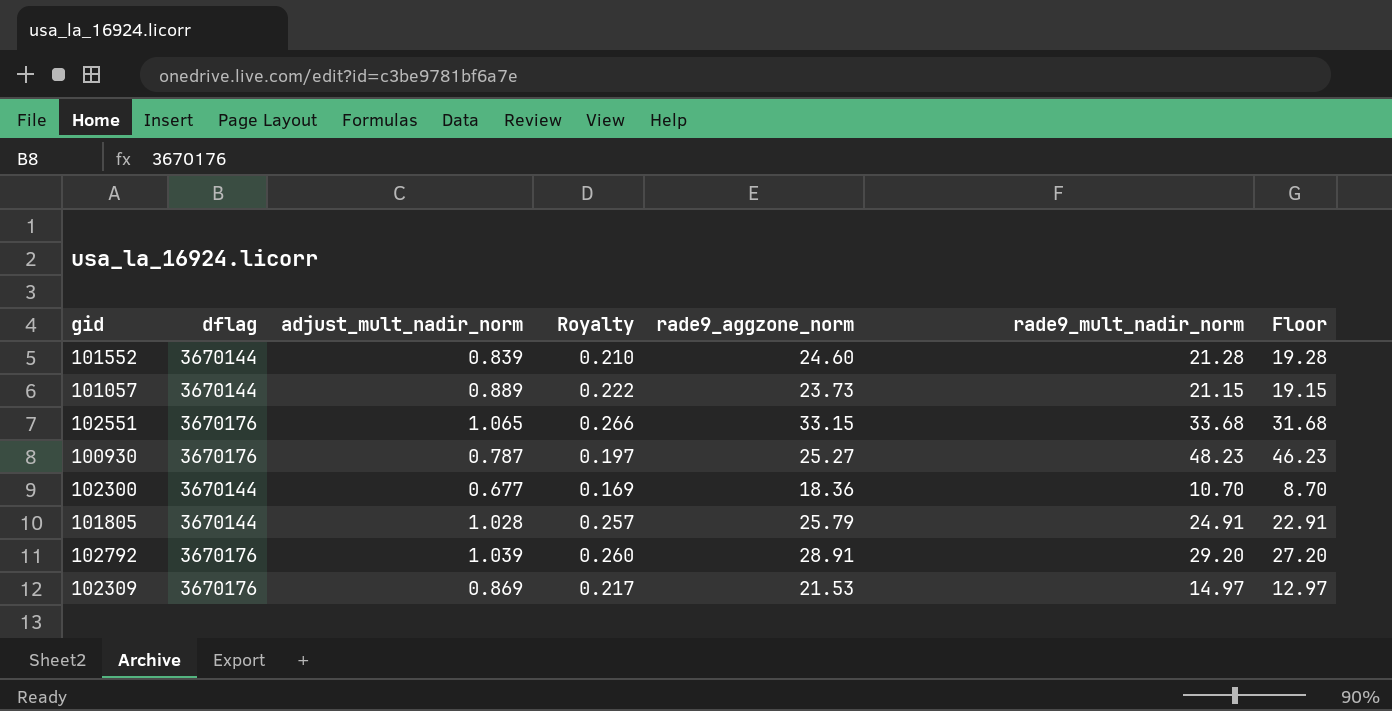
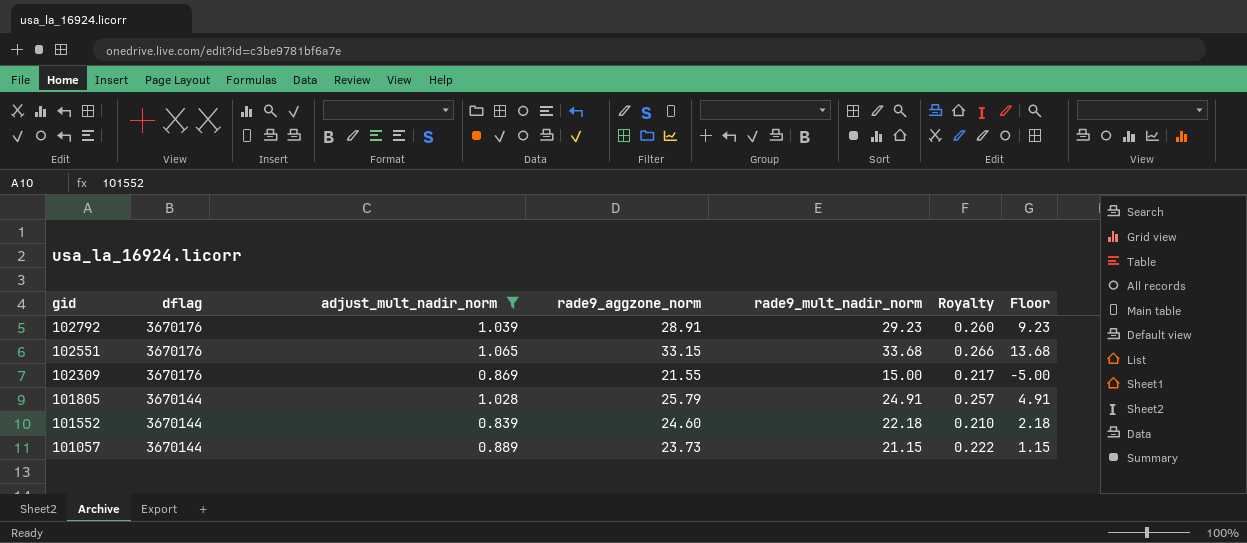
filter: none -> adjust_mult_nadir_norm >= 0.839
row order: none -> gid descending
column Royalty | position: 4 -> 6
column Floor | formula: [rade9_mult_nadir_norm] - 2 -> [rade9_mult_nadir_norm] - 20
102792 | rade9_mult_nadir_norm: 29.20 -> 29.23
102309 | rade9_aggzone_norm: 21.53 -> 21.55
102309 | rade9_mult_nadir_norm: 14.97 -> 15.00
101552 | rade9_mult_nadir_norm: 21.28 -> 22.18

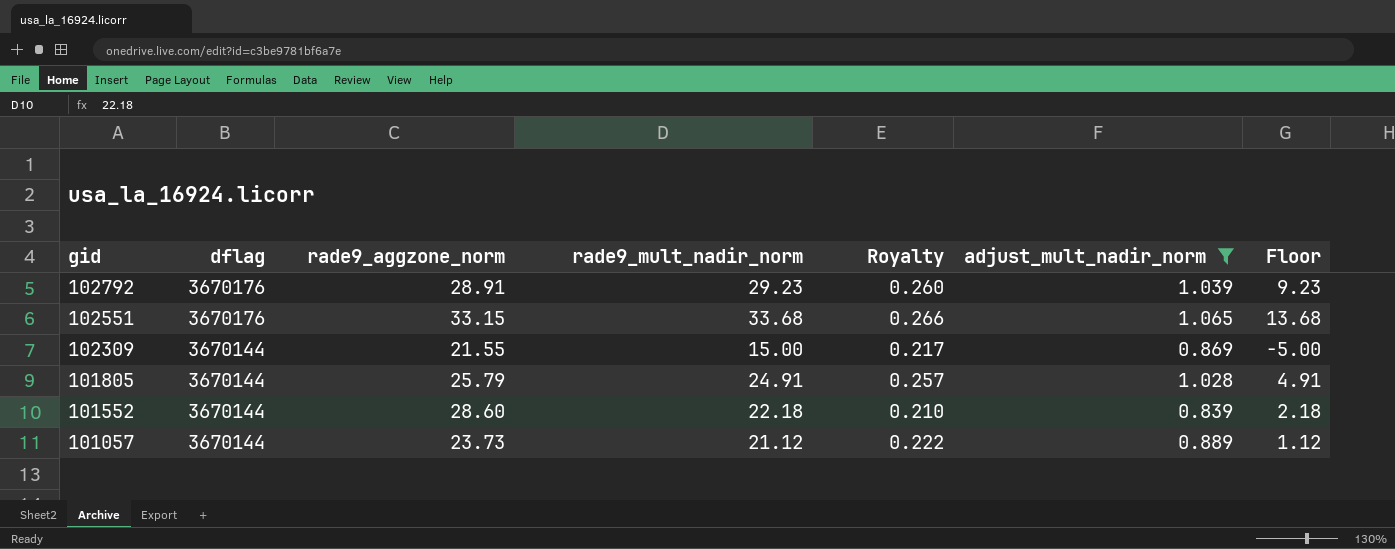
column adjust_mult_nadir_norm | position: 3 -> 6
102309 | dflag: 3670176 -> 3670144
101552 | rade9_aggzone_norm: 24.60 -> 28.60
101057 | rade9_mult_nadir_norm: 21.15 -> 21.12
101057 | Floor: 1.15 -> 1.12

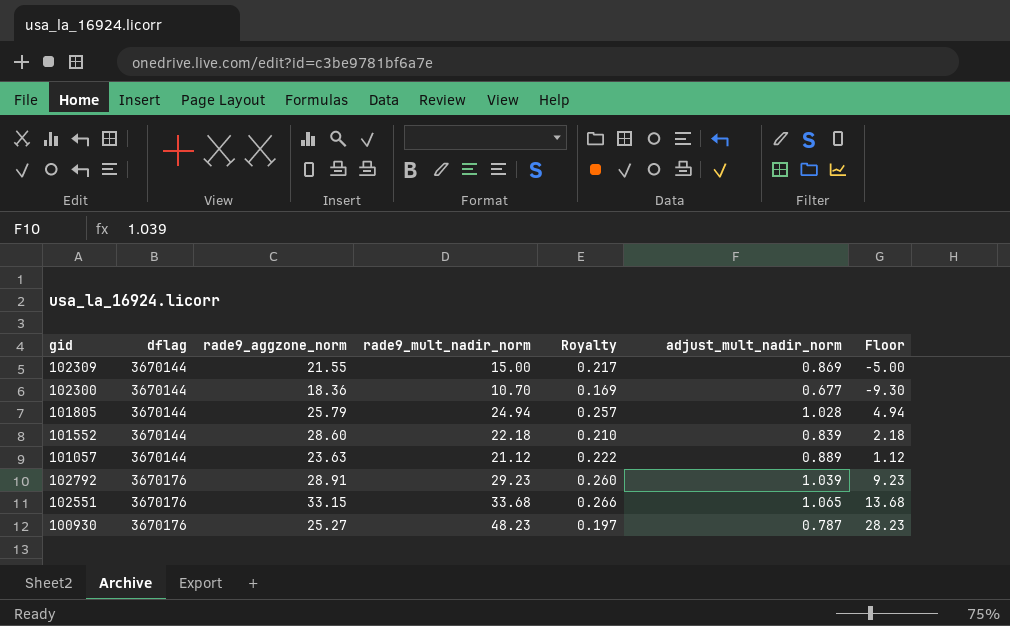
filter: adjust_mult_nadir_norm >= 0.839 -> none
row order: gid descending -> dflag ascending
101805 | rade9_mult_nadir_norm: 24.91 -> 24.94
101805 | Floor: 4.91 -> 4.94
101057 | rade9_aggzone_norm: 23.73 -> 23.63

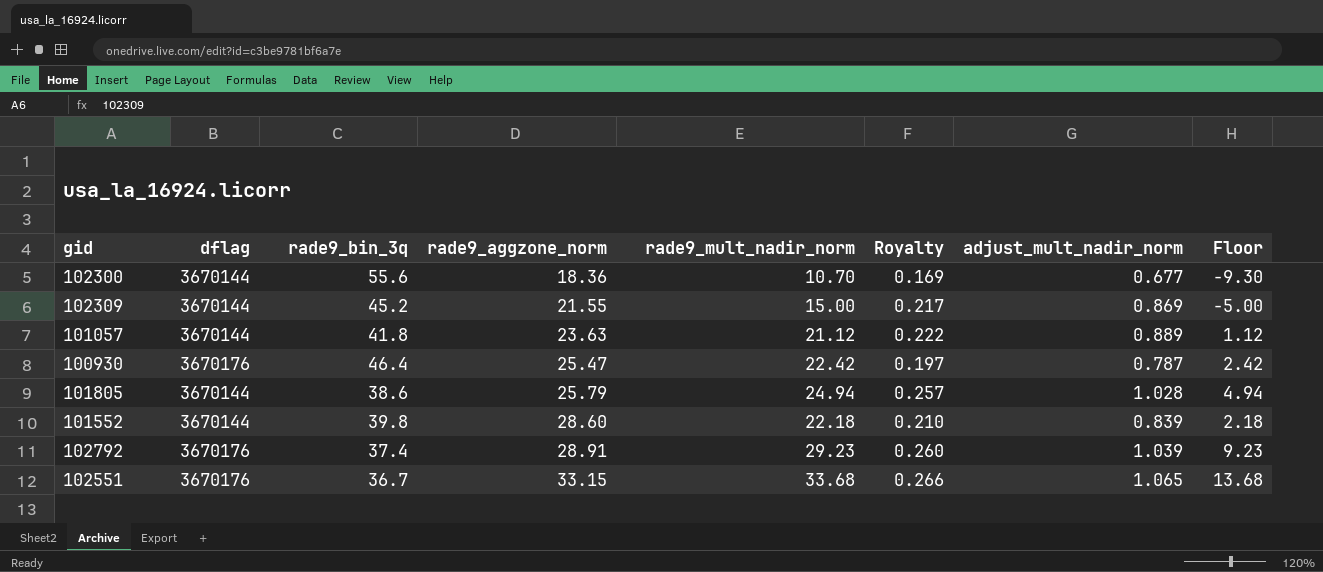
row order: dflag ascending -> rade9_aggzone_norm ascending
column rade9_bin_3q | position: none -> 3
100930 | rade9_aggzone_norm: 25.27 -> 25.47
100930 | rade9_mult_nadir_norm: 48.23 -> 22.42
100930 | Floor: 28.23 -> 2.42

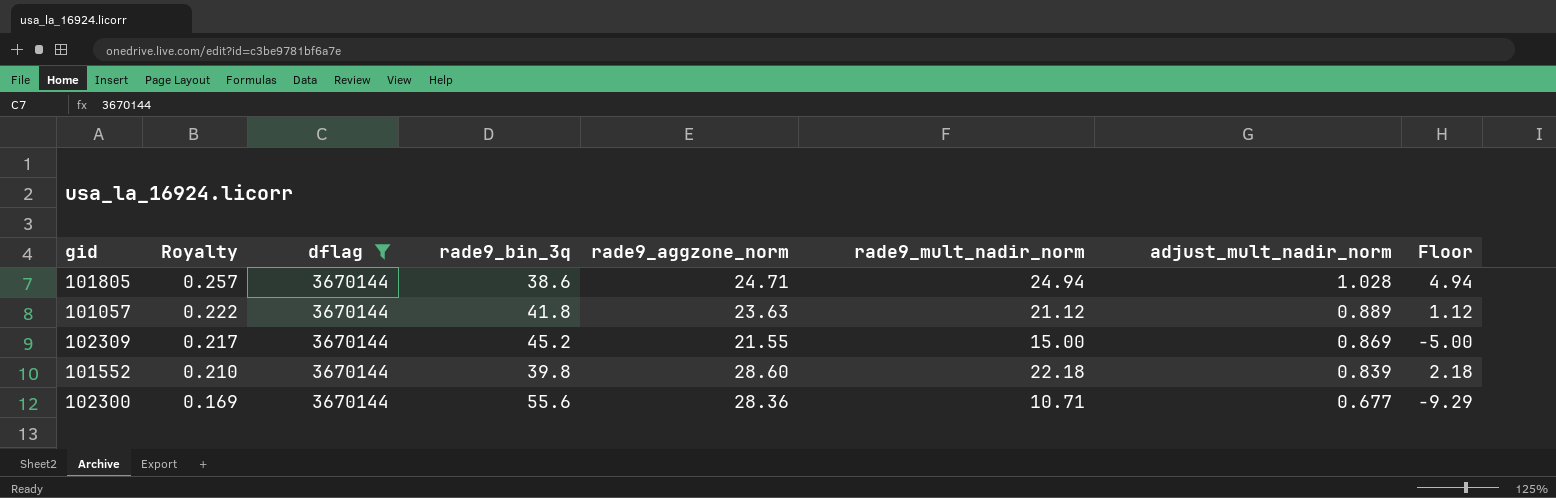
filter: none -> dflag = 3670144
row order: rade9_aggzone_norm ascending -> Royalty descending
column Royalty | position: 6 -> 2
101805 | rade9_aggzone_norm: 25.79 -> 24.71
102300 | rade9_aggzone_norm: 18.36 -> 28.36
102300 | rade9_mult_nadir_norm: 10.70 -> 10.71
102300 | Floor: -9.30 -> -9.29

